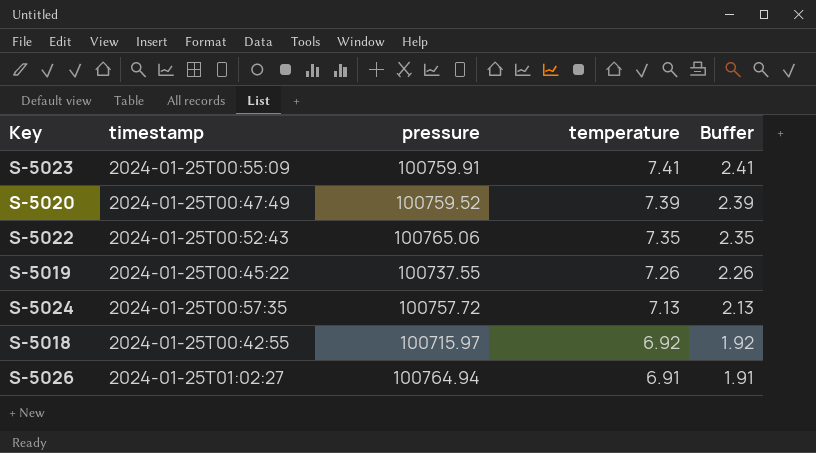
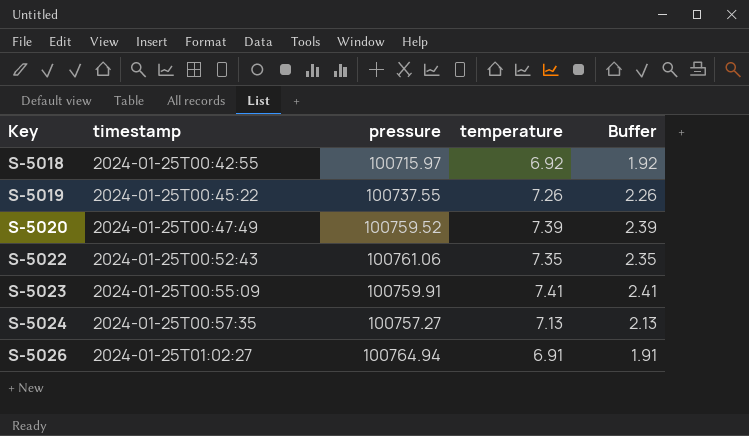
row order: temperature descending -> Key ascending
S-5022 | pressure: 100765.06 -> 100761.06
S-5024 | pressure: 100757.72 -> 100757.27

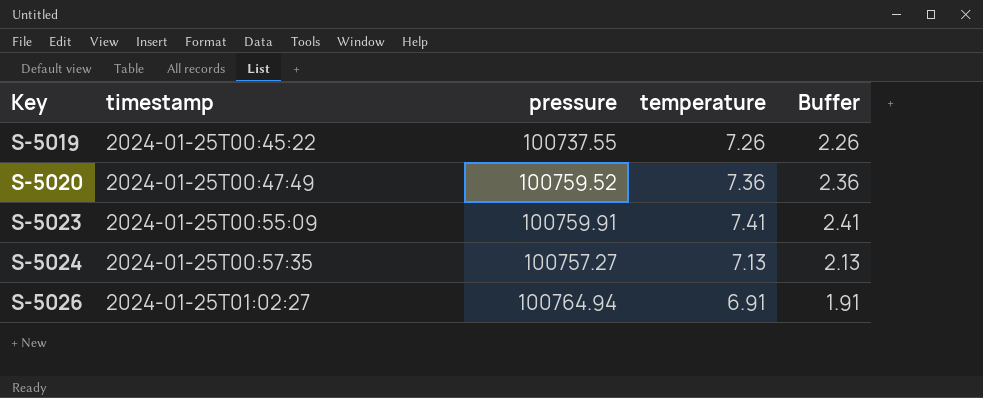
row S-5018: 2024-01-25T00:42:55 | 100715.97 | 6.92 | 1.92 -> none
row S-5022: 2024-01-25T00:52:43 | 100761.06 | 7.35 | 2.35 -> none
S-5020 | temperature: 7.39 -> 7.36
S-5020 | Buffer: 2.39 -> 2.36

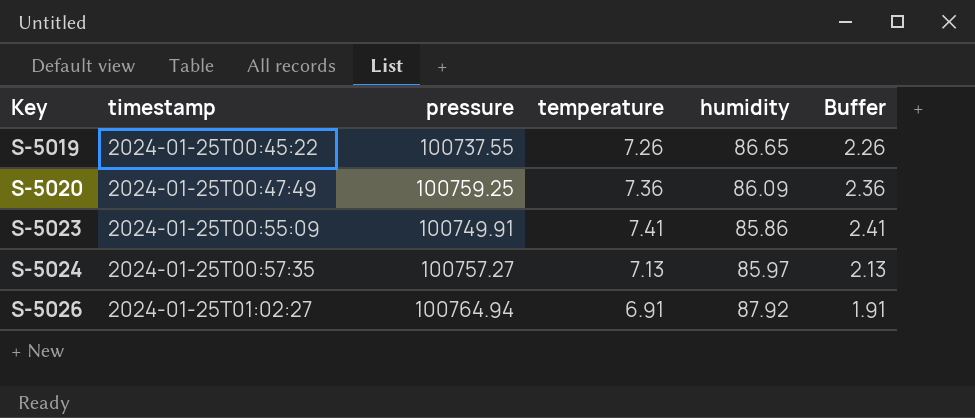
column humidity | position: none -> 5
S-5020 | pressure: 100759.52 -> 100759.25
S-5023 | pressure: 100759.91 -> 100749.91

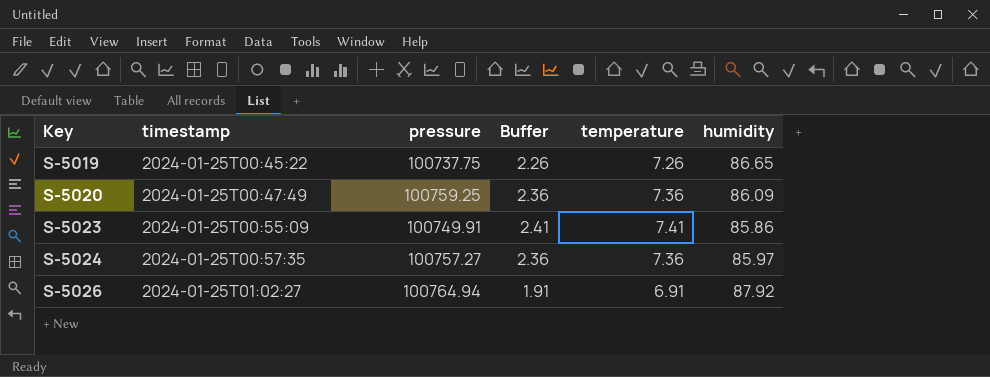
column Buffer | position: 6 -> 4
S-5019 | pressure: 100737.55 -> 100737.75
S-5024 | Buffer: 2.13 -> 2.36
S-5024 | temperature: 7.13 -> 7.36

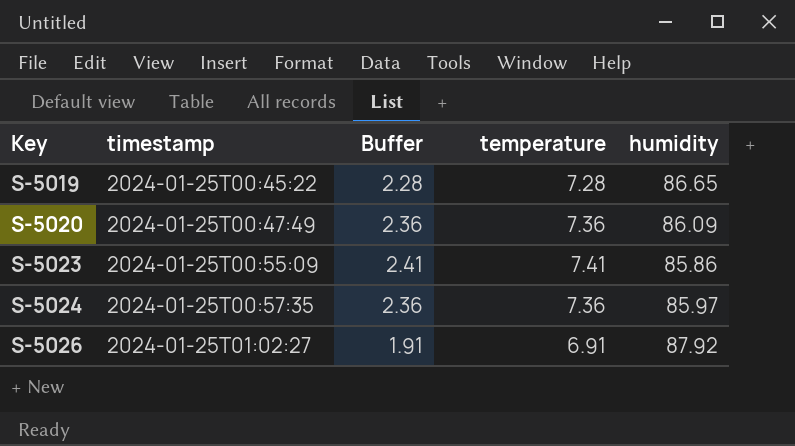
column pressure | position: 3 -> none
S-5019 | Buffer: 2.26 -> 2.28
S-5019 | temperature: 7.26 -> 7.28

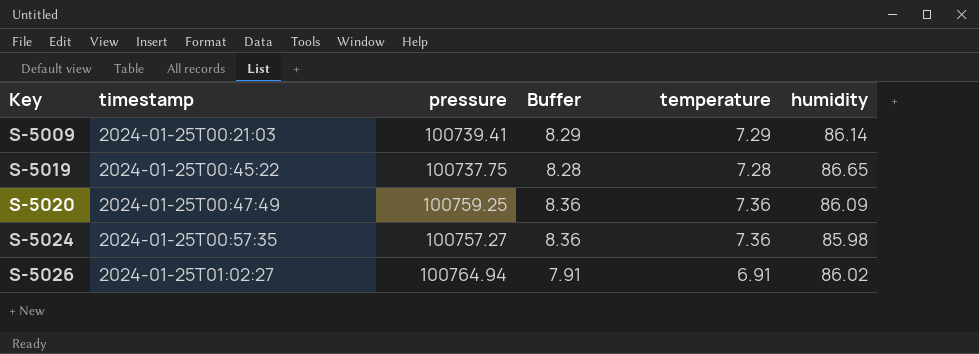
column pressure | position: none -> 3
column Buffer | formula: [temperature] - 5 -> [temperature] + 1
row S-5023: 2024-01-25T00:55:09 | 2.41 | 7.41 | 85.86 -> none
row S-5009: none -> 2024-01-25T00:21:03 | 100739.41 | 8.29 | 7.29 | 86.14
S-5024 | humidity: 85.97 -> 85.98
S-5026 | humidity: 87.92 -> 86.02

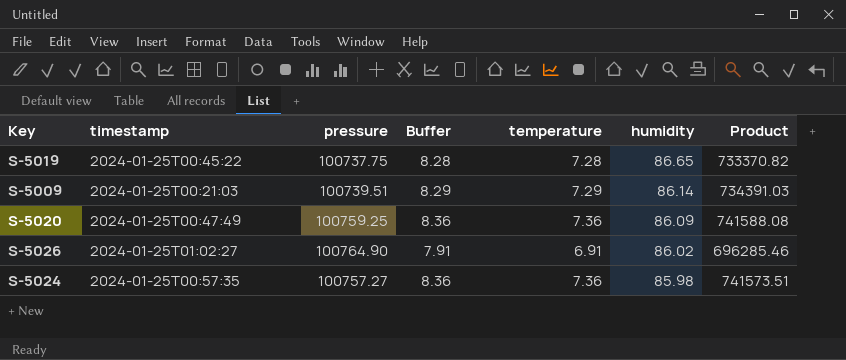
row order: Key ascending -> humidity descending
column Product | formula: none -> [pressure] * [temperature]
S-5009 | pressure: 100739.41 -> 100739.51
S-5026 | pressure: 100764.94 -> 100764.90

